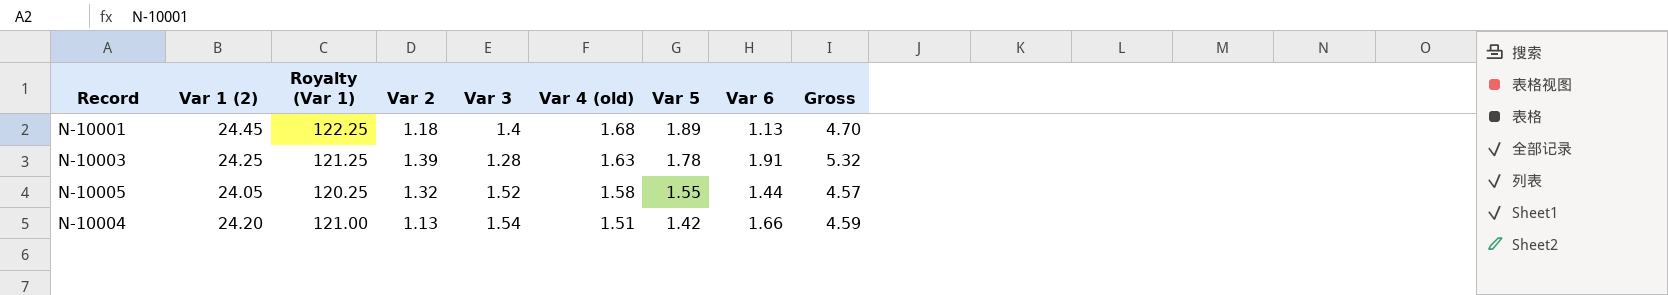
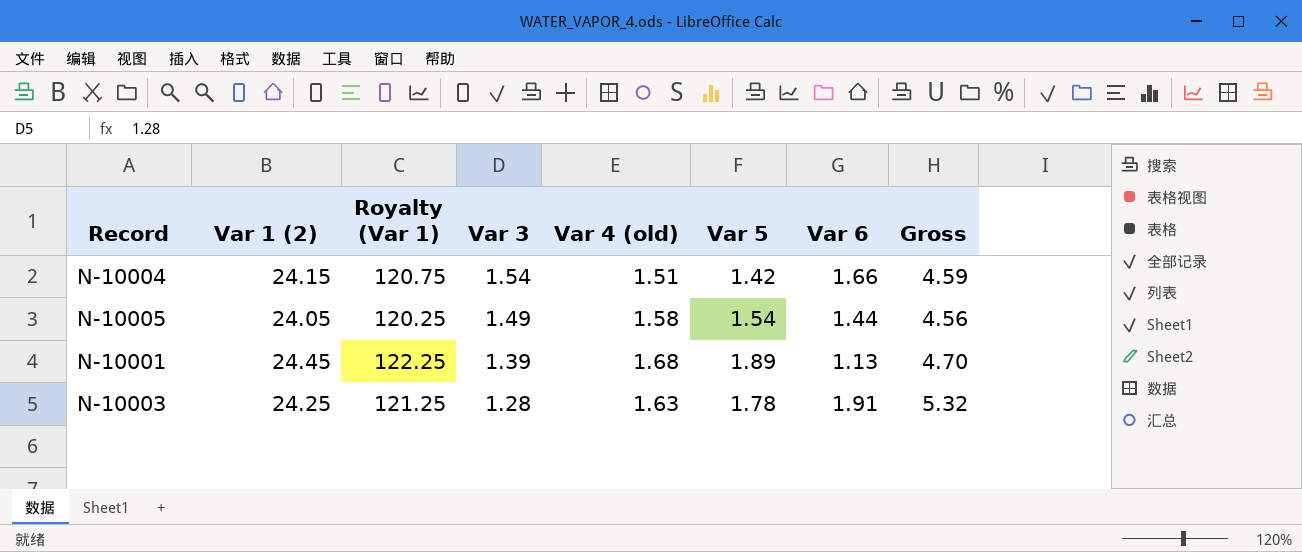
row order: Var 4 (old) descending -> Var 3 descending
column Var 2 | position: 4 -> none
N-10004 | Var 1 (2): 24.20 -> 24.15
N-10004 | Royalty (Var 1): 121.00 -> 120.75
N-10005 | Var 3: 1.52 -> 1.49
N-10005 | Var 5: 1.55 -> 1.54
N-10005 | Gross: 4.57 -> 4.56
N-10001 | Var 3: 1.4 -> 1.39

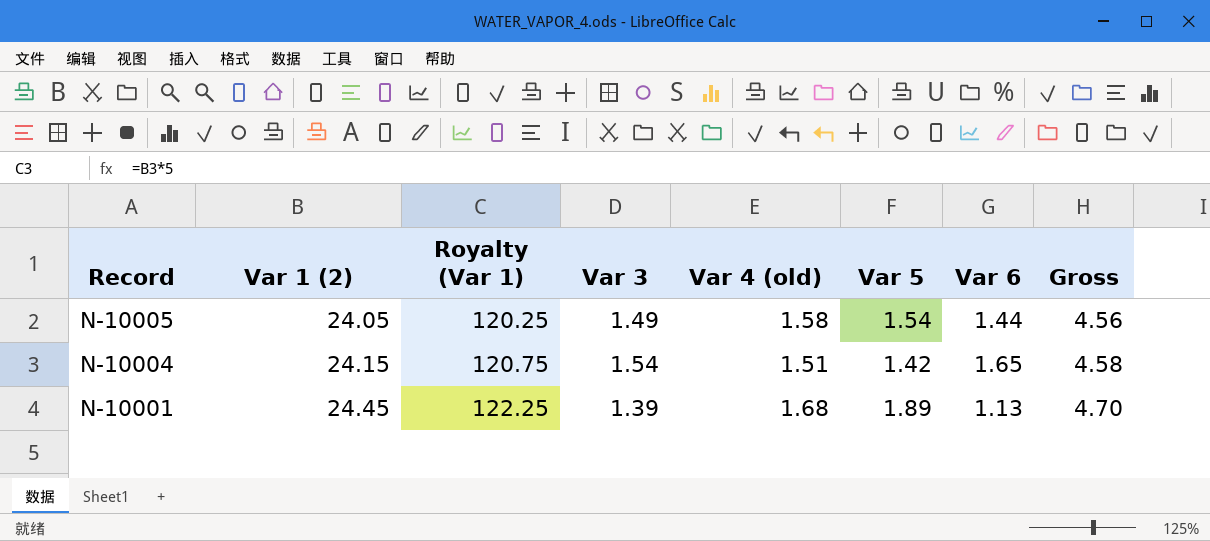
row order: Var 3 descending -> Record descending
row N-10003: 24.25 | 121.25 | 1.28 | 1.63 | 1.78 | 1.91 | 5.32 -> none
N-10004 | Var 6: 1.66 -> 1.65
N-10004 | Gross: 4.59 -> 4.58

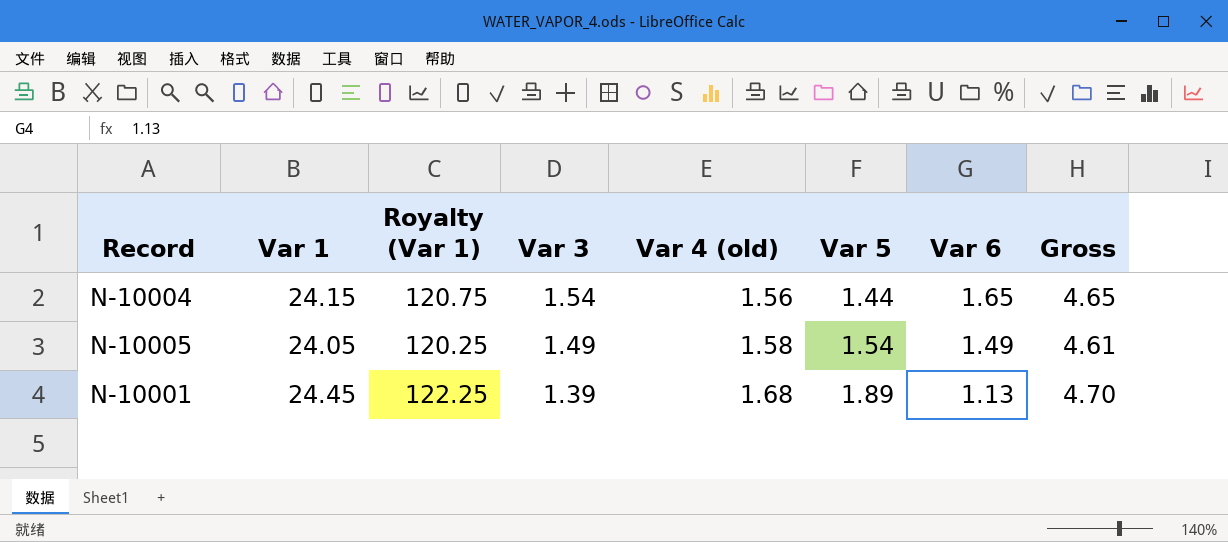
row order: Record descending -> Var 3 descending
column name: Var 1 (2) -> Var 1
N-10004 | Var 4 (old): 1.51 -> 1.56
N-10004 | Var 5: 1.42 -> 1.44
N-10004 | Gross: 4.58 -> 4.65
N-10005 | Var 6: 1.44 -> 1.49
N-10005 | Gross: 4.56 -> 4.61

